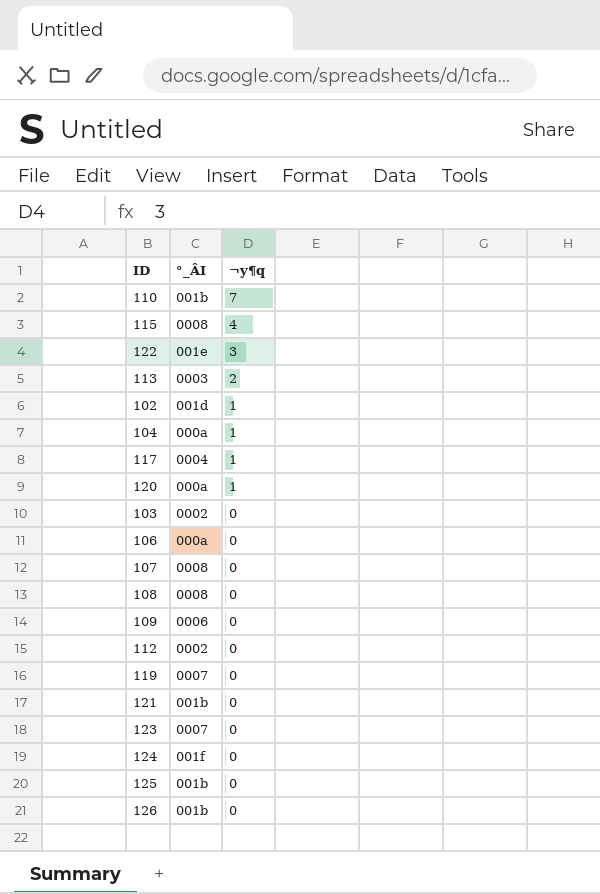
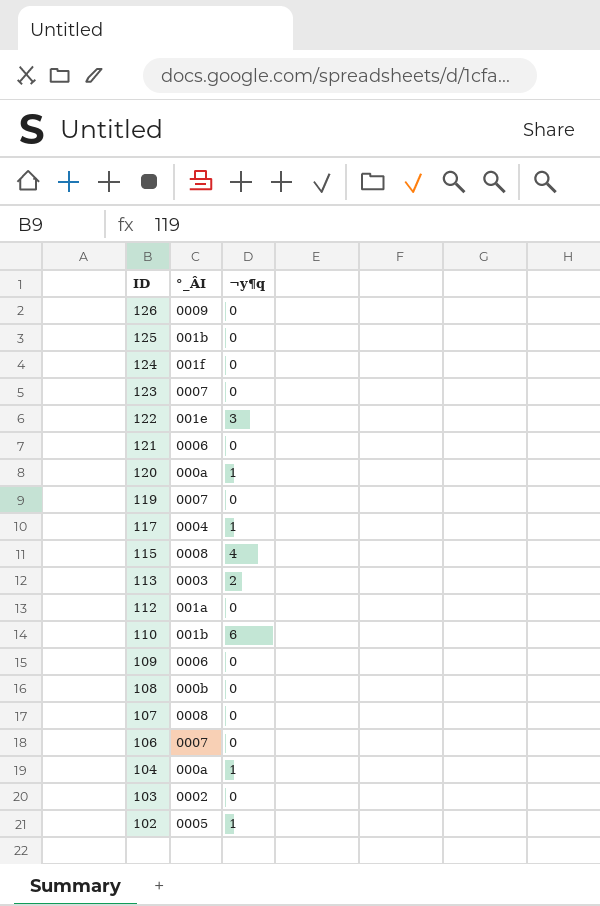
row order: ¬y¶q descending -> ID descending
126 | °_ÂI: 001b -> 0009
121 | °_ÂI: 001b -> 0006
112 | °_ÂI: 0002 -> 001a
110 | ¬y¶q: 7 -> 6
108 | °_ÂI: 0008 -> 000b
106 | °_ÂI: 000a -> 0007
102 | °_ÂI: 001d -> 0005

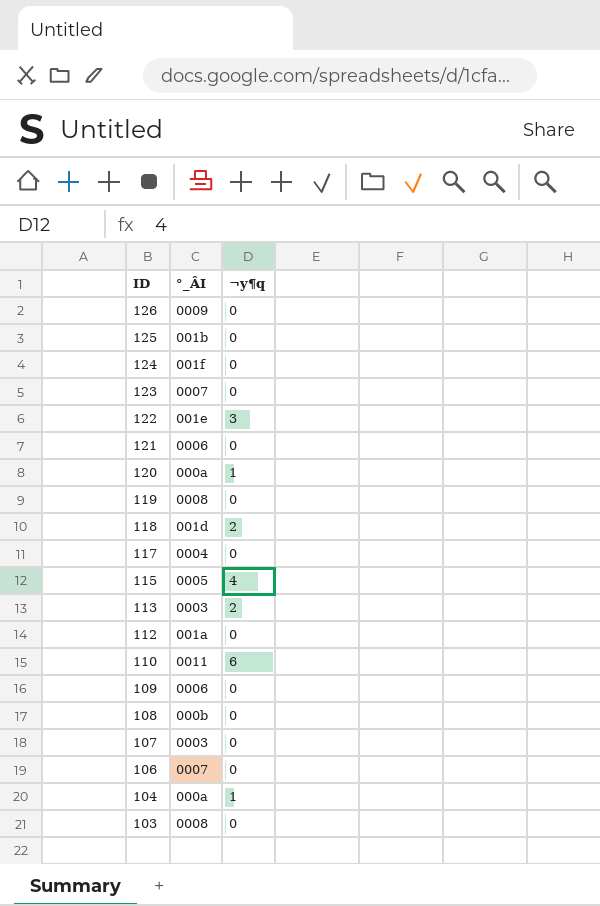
row 102: 0005 | 1 -> none
119 | °_ÂI: 0007 -> 0008
row 118: none -> 001d | 2
117 | ¬y¶q: 1 -> 0
115 | °_ÂI: 0008 -> 0005
110 | °_ÂI: 001b -> 0011
107 | °_ÂI: 0008 -> 0003
103 | °_ÂI: 0002 -> 0008

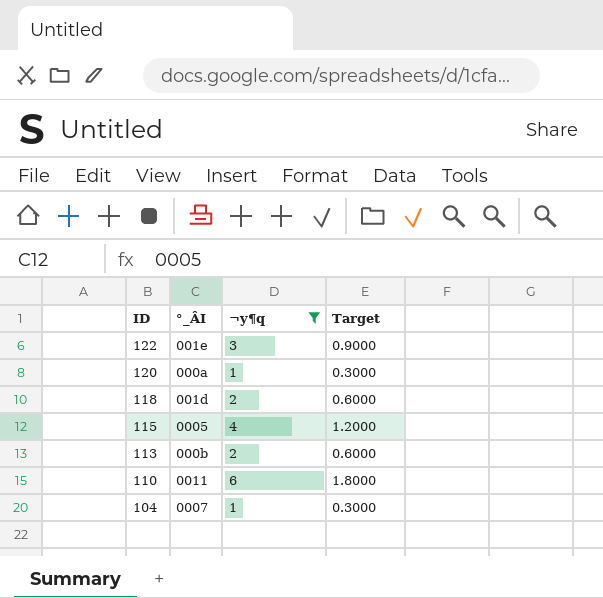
filter: none -> ¬y¶q != 0
column Target | formula: none -> [¬y¶q] * 0.3
113 | °_ÂI: 0003 -> 000b
104 | °_ÂI: 000a -> 0007

